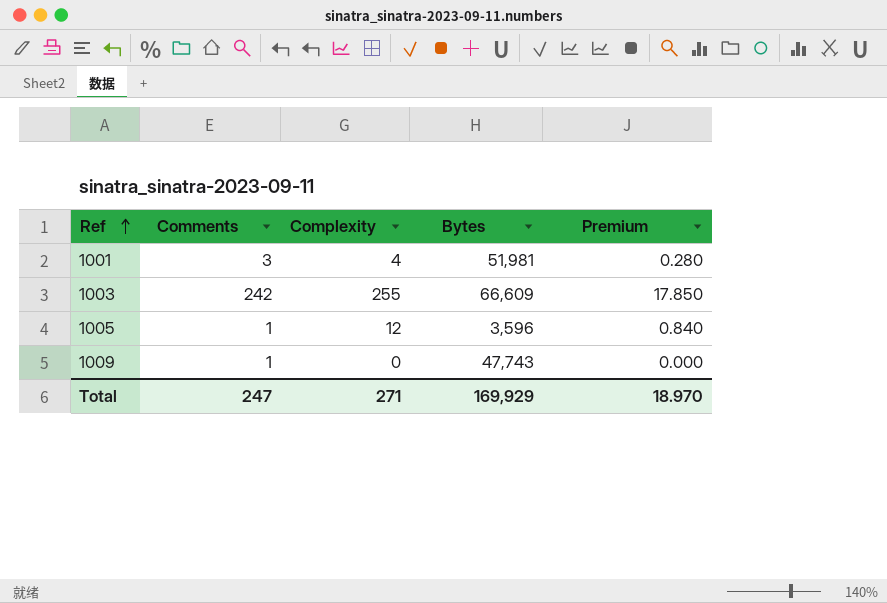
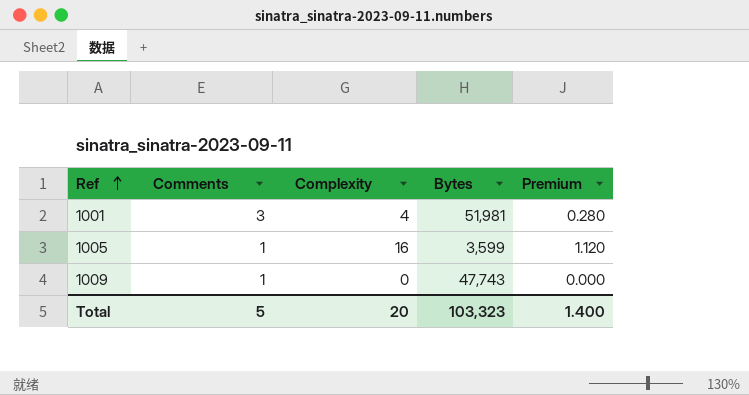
row 1003: 242 | 255 | 66,609 | 17.850 -> none
1005 | Complexity: 12 -> 16
1005 | Bytes: 3,596 -> 3,599
1005 | Premium: 0.840 -> 1.120
Total | Comments: 247 -> 5
Total | Complexity: 271 -> 20
Total | Bytes: 169,929 -> 103,323
Total | Premium: 18.970 -> 1.400

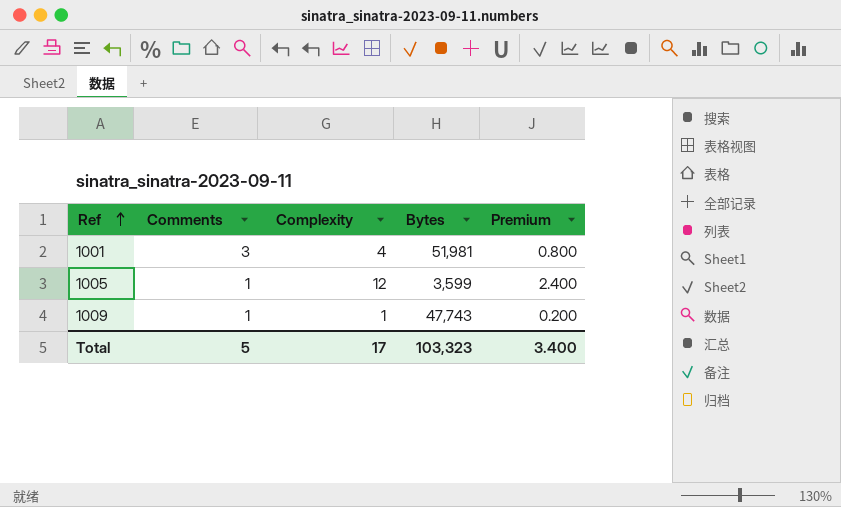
column Premium | formula: [Complexity] * 0.07 -> [Complexity] * 0.2
1005 | Complexity: 16 -> 12
1009 | Complexity: 0 -> 1
Total | Complexity: 20 -> 17
Total | Premium: 1.400 -> 3.400

